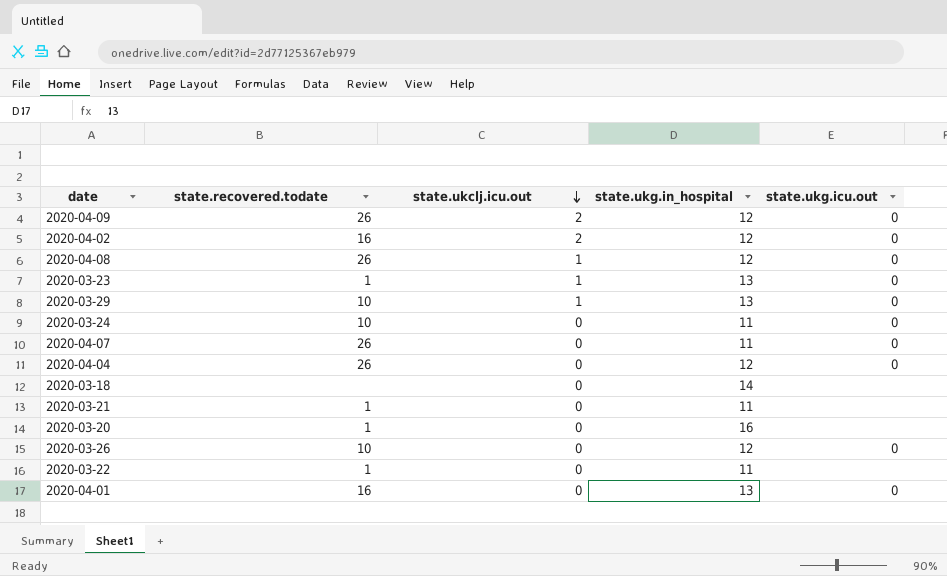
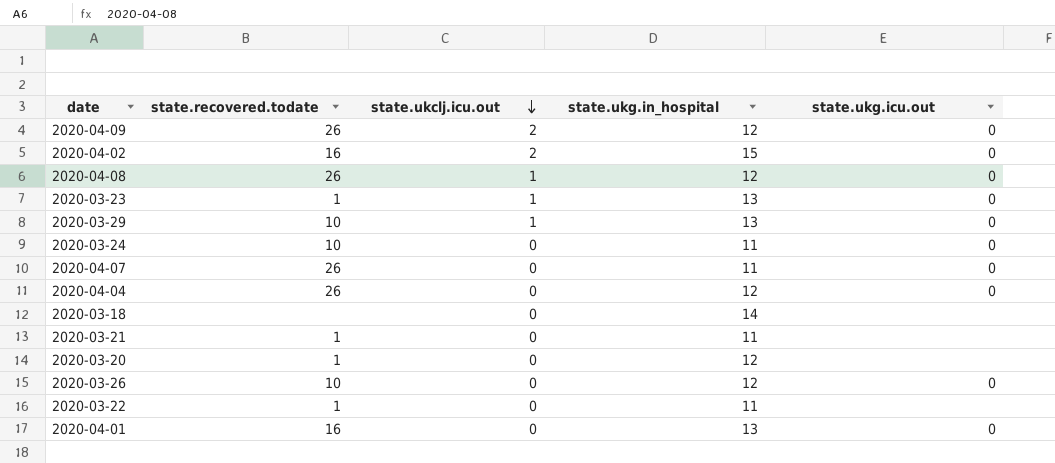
2020-04-02 | state.ukg.in_hospital: 12 -> 15
2020-03-20 | state.ukg.in_hospital: 16 -> 12

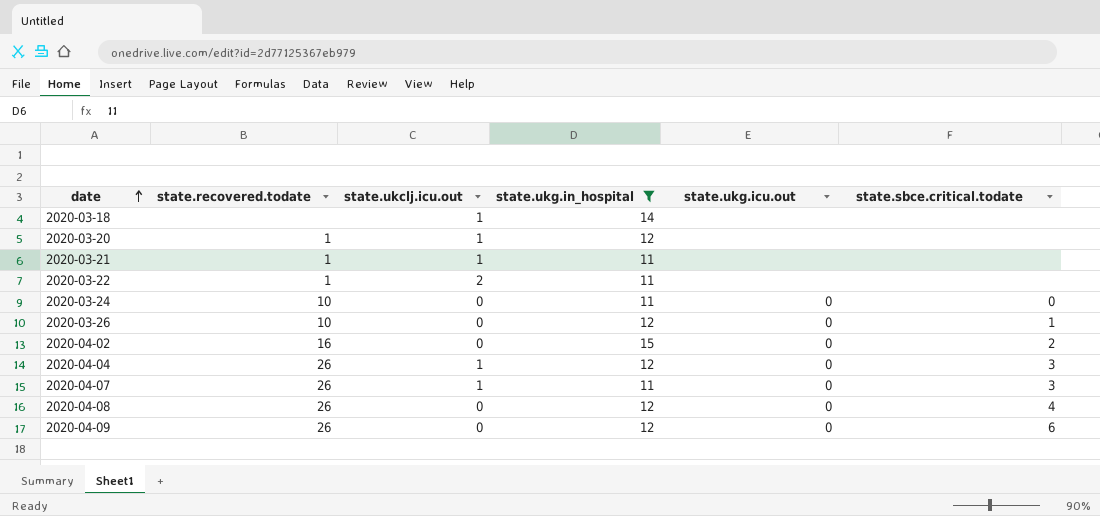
filter: none -> state.ukg.in_hospital != 13
row order: state.ukclj.icu.out descending -> date ascending
column state.sbce.critical.todate | position: none -> 6
2020-03-18 | state.ukclj.icu.out: 0 -> 1
2020-03-20 | state.ukclj.icu.out: 0 -> 1
2020-03-21 | state.ukclj.icu.out: 0 -> 1
2020-03-22 | state.ukclj.icu.out: 0 -> 2
2020-04-02 | state.ukclj.icu.out: 2 -> 0
2020-04-04 | state.ukclj.icu.out: 0 -> 1
2020-04-07 | state.ukclj.icu.out: 0 -> 1
2020-04-08 | state.ukclj.icu.out: 1 -> 0
2020-04-09 | state.ukclj.icu.out: 2 -> 0

